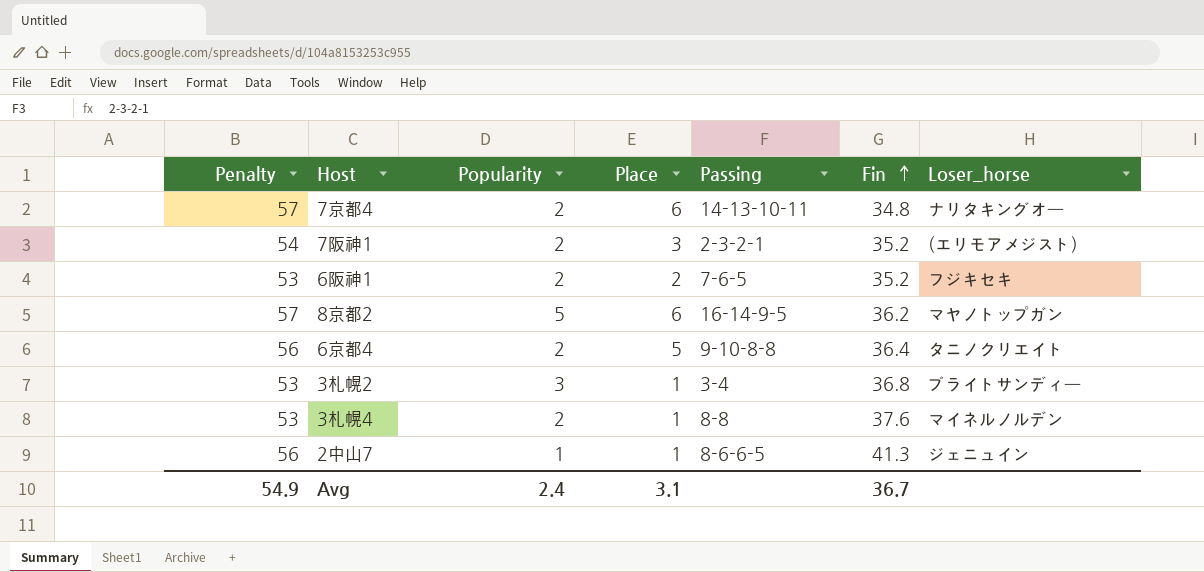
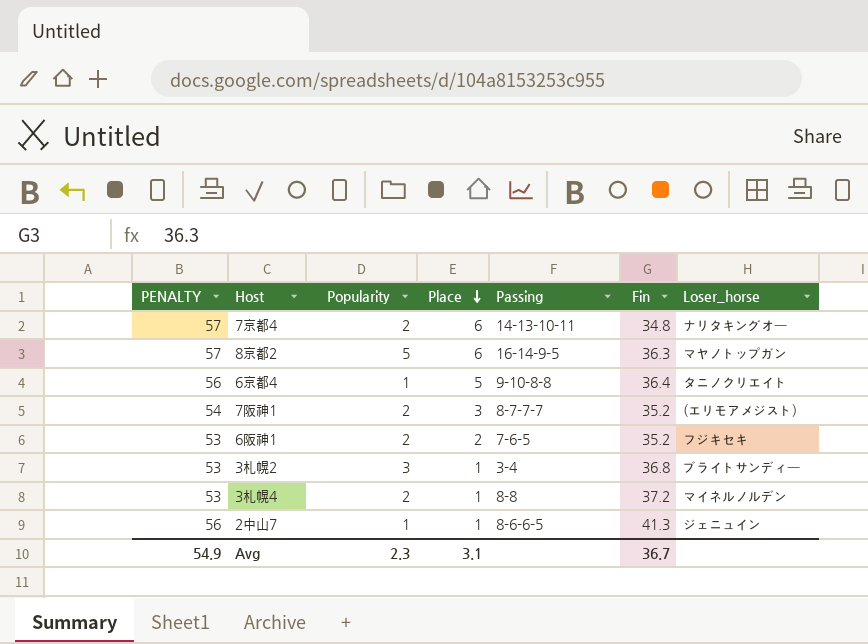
row order: Fin ascending -> Place descending
column name: Penalty -> PENALTY
8京都2 | Fin: 36.2 -> 36.3
6京都4 | Popularity: 2 -> 1
7阪神1 | Passing: 2-3-2-1 -> 8-7-7-7
3札幌4 | Fin: 37.6 -> 37.2
Avg | Popularity: 2.4 -> 2.3

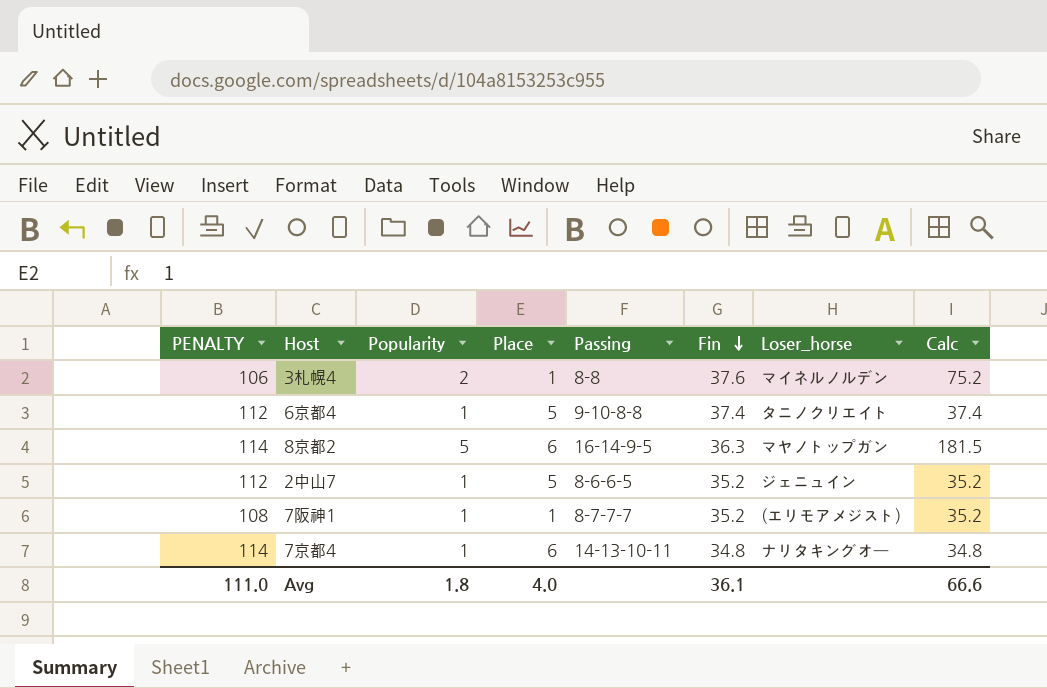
row order: Place descending -> Fin descending
column Calc | formula: none -> [Popularity] * [Fin]
row 6阪神1: 53 | 2 | 2 | 7-6-5 | 35.2 | フジキセキ -> none
row 3札幌2: 53 | 3 | 1 | 3-4 | 36.8 | ブライトサンディー -> none
3札幌4 | PENALTY: 53 -> 106
3札幌4 | Fin: 37.2 -> 37.6
6京都4 | PENALTY: 56 -> 112
6京都4 | Fin: 36.4 -> 37.4
8京都2 | PENALTY: 57 -> 114
2中山7 | PENALTY: 56 -> 112
2中山7 | Place: 1 -> 5
2中山7 | Fin: 41.3 -> 35.2
7阪神1 | PENALTY: 54 -> 108
7阪神1 | Popularity: 2 -> 1
7阪神1 | Place: 3 -> 1
7京都4 | PENALTY: 57 -> 114
7京都4 | Popularity: 2 -> 1
Avg | PENALTY: 54.9 -> 111.0
Avg | Popularity: 2.3 -> 1.8
Avg | Place: 3.1 -> 4.0
Avg | Fin: 36.7 -> 36.1

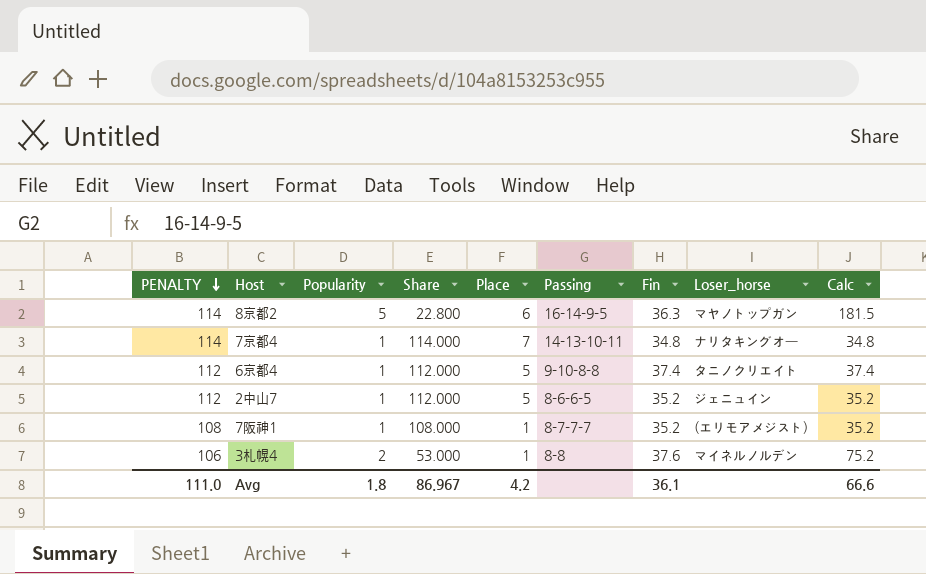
row order: Fin descending -> PENALTY descending
column Share | formula: none -> [PENALTY] / [Popularity]
7京都4 | Place: 6 -> 7
Avg | Place: 4.0 -> 4.2

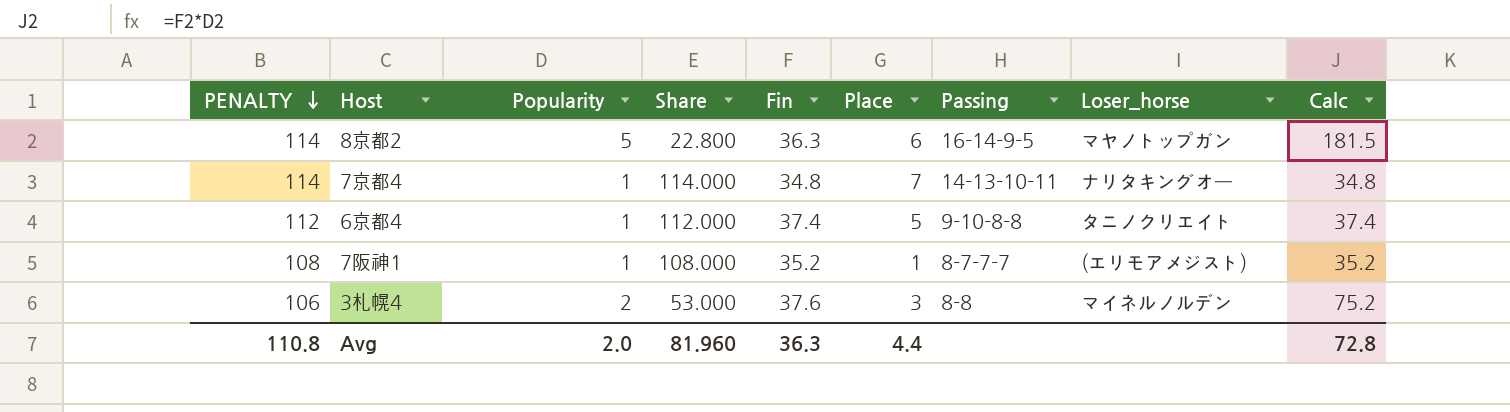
column Fin | position: 7 -> 5
row 2中山7: 112 | 1 | 112.000 | 5 | 8-6-6-5 | 35.2 | ジェニュイン | 35.2 -> none
3札幌4 | Place: 1 -> 3
Avg | PENALTY: 111.0 -> 110.8
Avg | Popularity: 1.8 -> 2.0
Avg | Share: 86.967 -> 81.960
Avg | Fin: 36.1 -> 36.3
Avg | Place: 4.2 -> 4.4
Avg | Calc: 66.6 -> 72.8

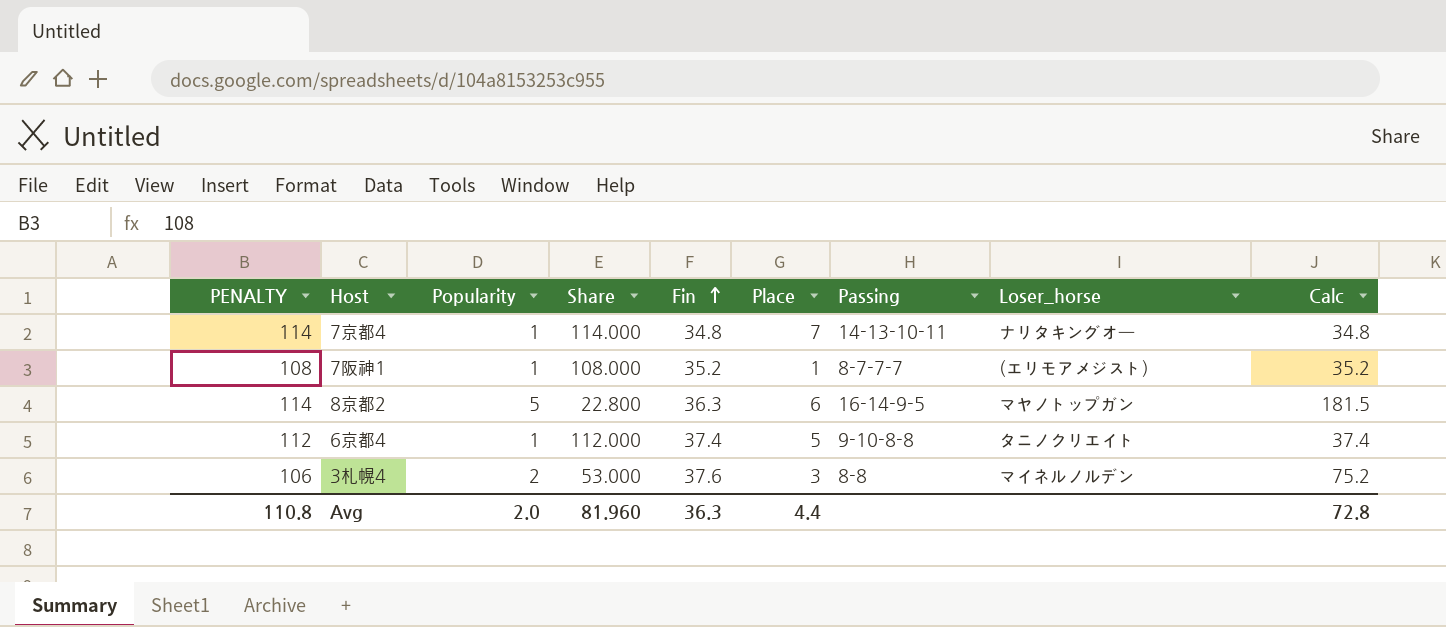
row order: PENALTY descending -> Fin ascending

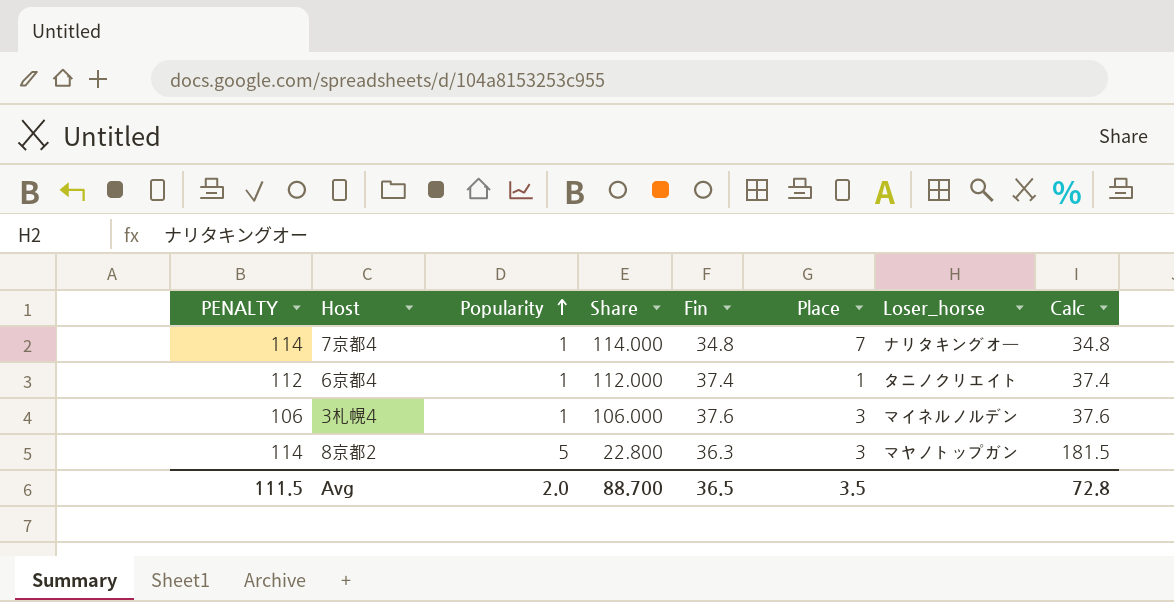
row order: Fin ascending -> Popularity ascending
column Passing | position: 7 -> none
row 7阪神1: 108 | 1 | 108.000 | 35.2 | 1 | 8-7-7-7 | (エリモアメジスト) | 35.2 -> none
6京都4 | Place: 5 -> 1
3札幌4 | Popularity: 2 -> 1
3札幌4 | Share: 53.000 -> 106.000
3札幌4 | Calc: 75.2 -> 37.6
8京都2 | Place: 6 -> 3
Avg | PENALTY: 110.8 -> 111.5
Avg | Share: 81.960 -> 88.700
Avg | Fin: 36.3 -> 36.5
Avg | Place: 4.4 -> 3.5

